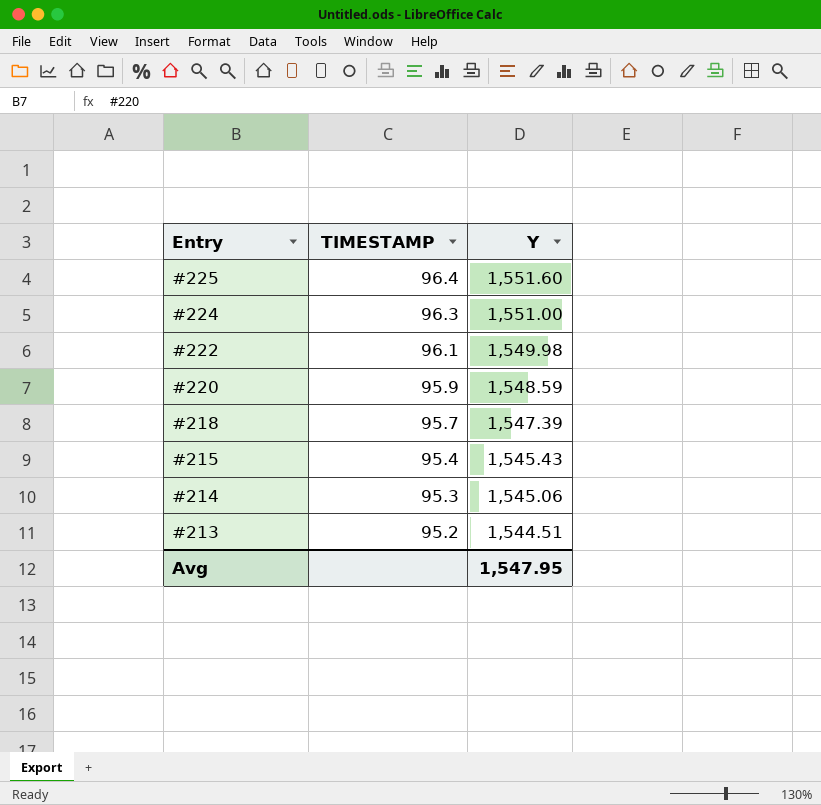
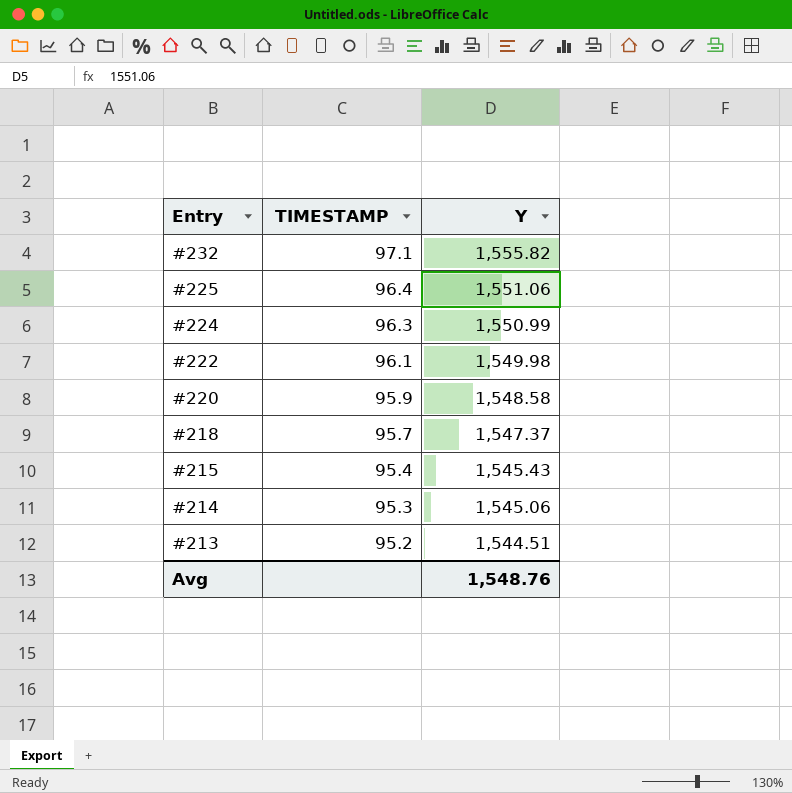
row #232: none -> 97.1 | 1,555.82
#225 | Y: 1,551.60 -> 1,551.06
#224 | Y: 1,551.00 -> 1,550.99
#220 | Y: 1,548.59 -> 1,548.58
#218 | Y: 1,547.39 -> 1,547.37
Avg | Y: 1,547.95 -> 1,548.76

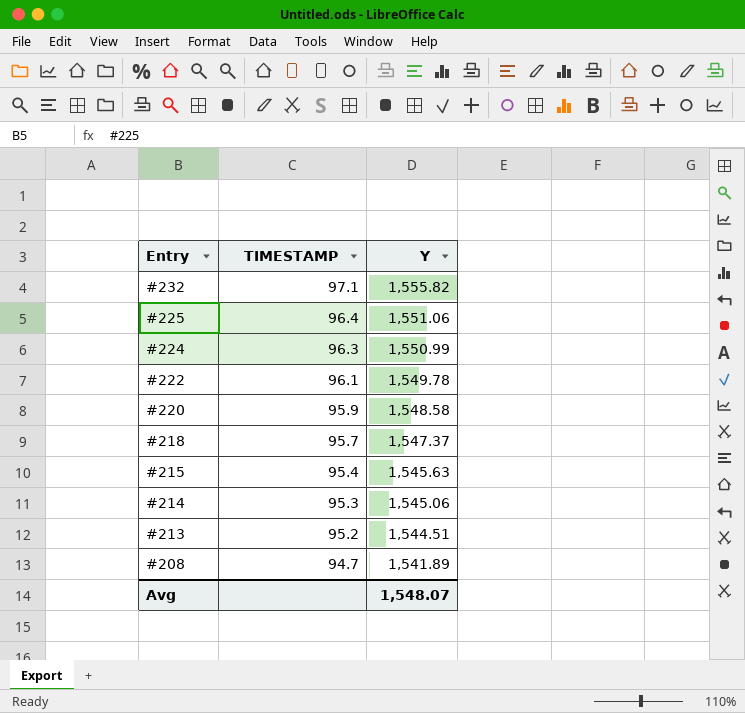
#222 | Y: 1,549.98 -> 1,549.78
#215 | Y: 1,545.43 -> 1,545.63
row #208: none -> 94.7 | 1,541.89
Avg | Y: 1,548.76 -> 1,548.07

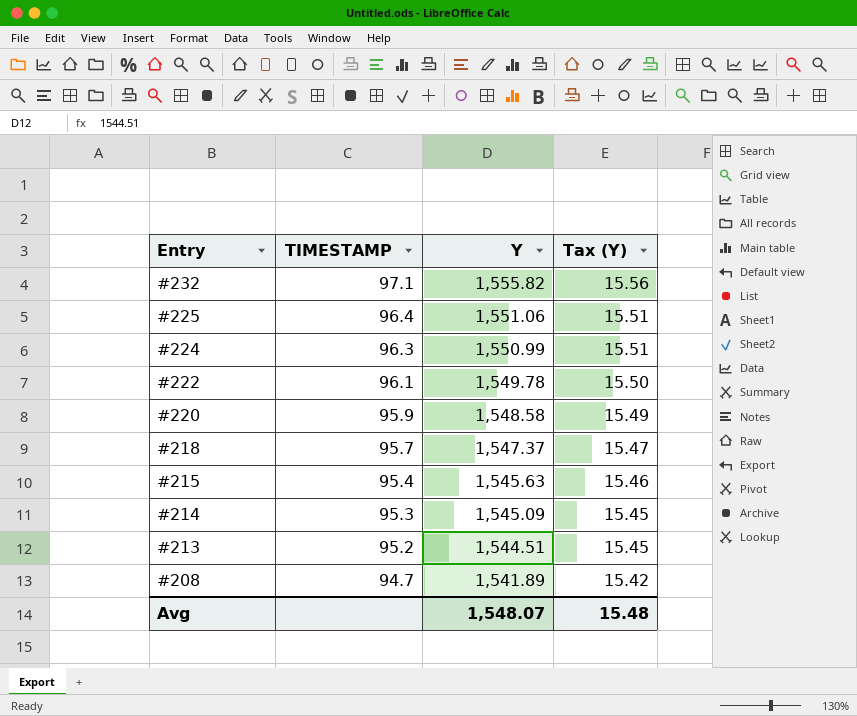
column Tax (Y) | formula: none -> [Y] * 0.01
#214 | Y: 1,545.06 -> 1,545.09

